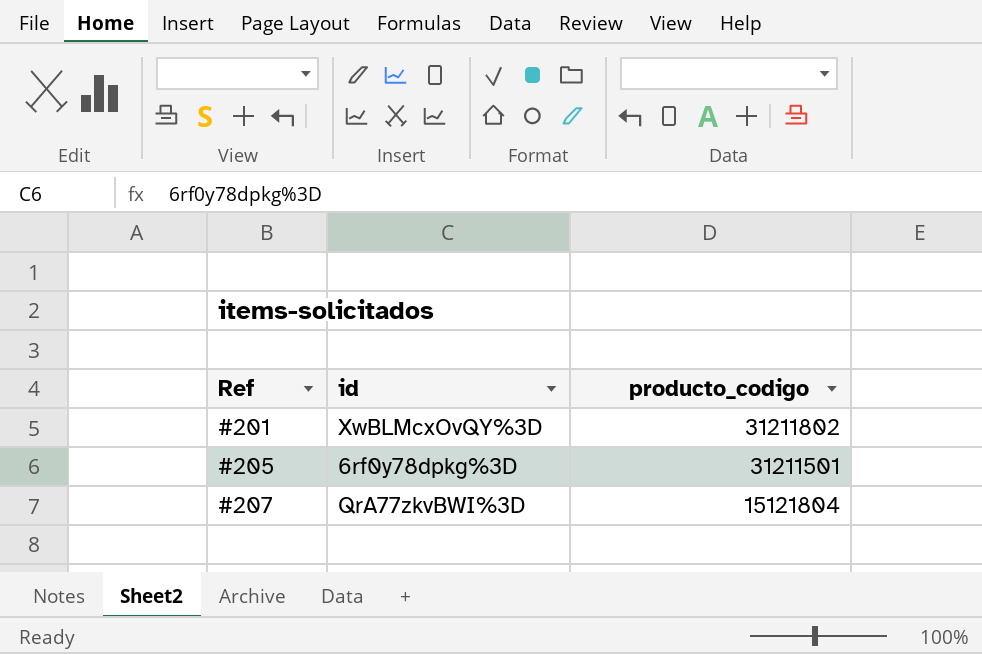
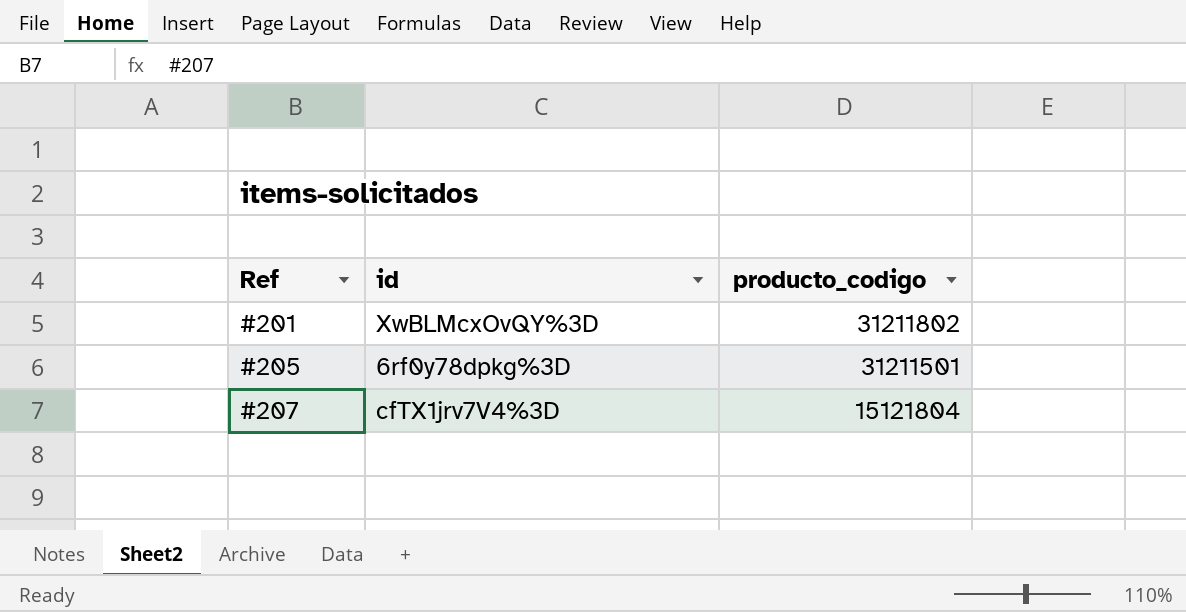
#207 | id: QrA77zkvBWI%3D -> cfTX1jrv7V4%3D

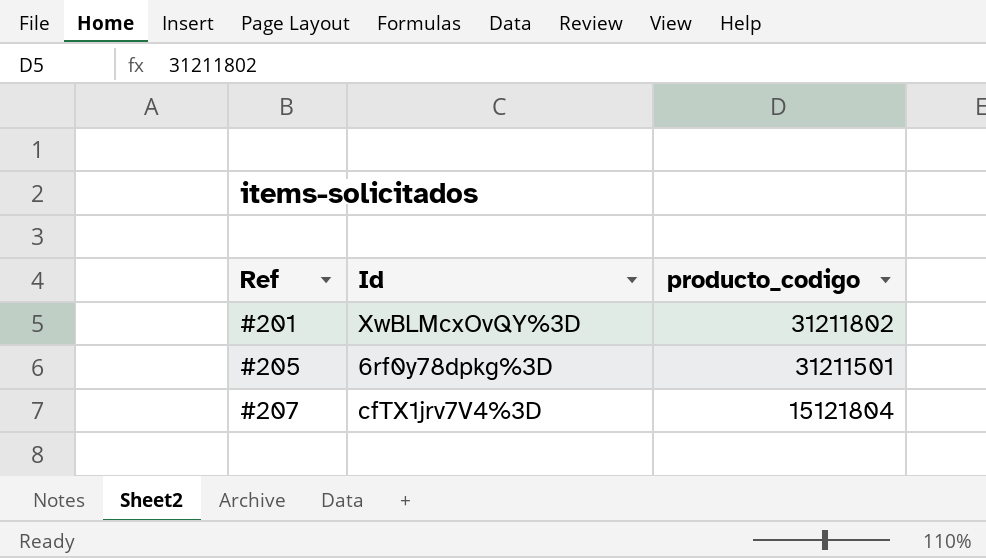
column name: id -> Id

